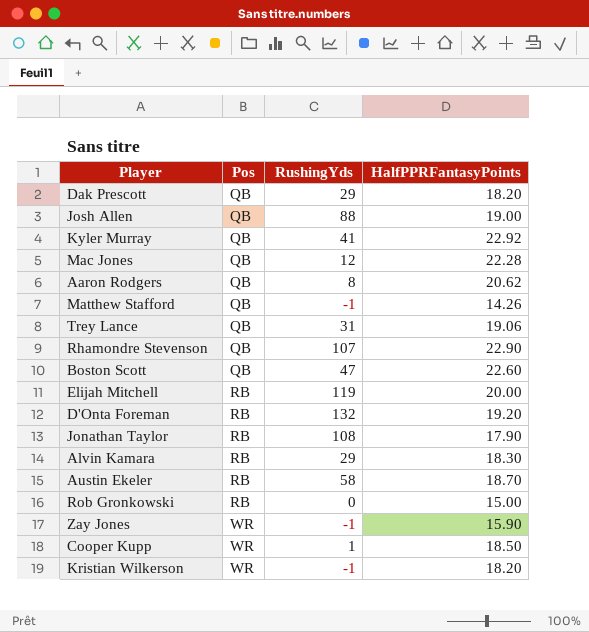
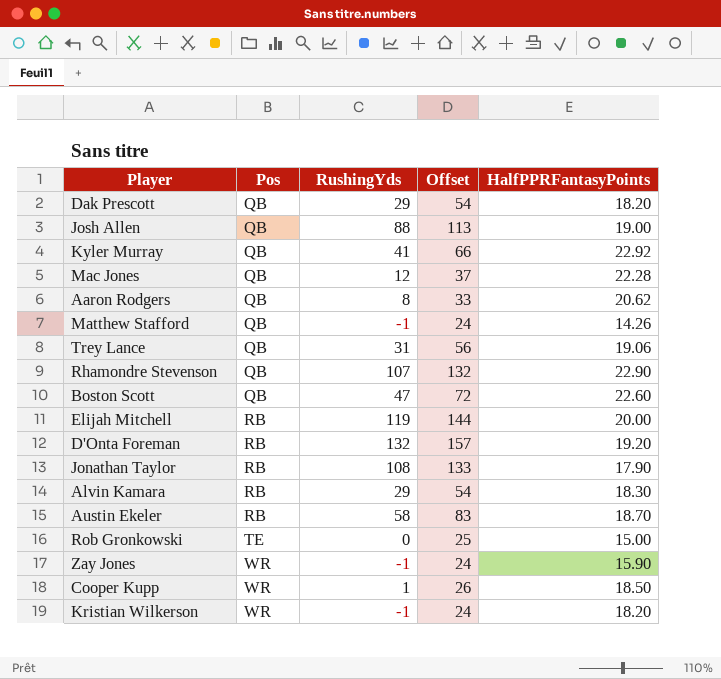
column Offset | formula: none -> [RushingYds] + 25
Rob Gronkowski | Pos: RB -> TE

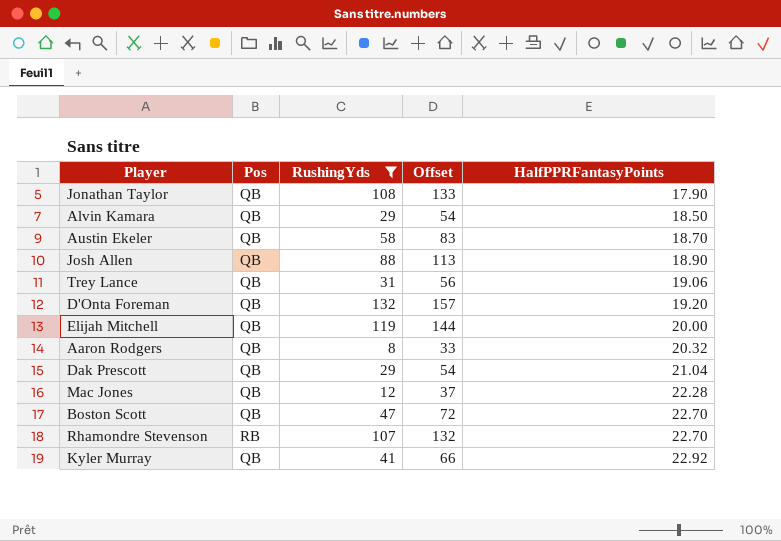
filter: none -> RushingYds >= 8
row order: Pos ascending -> HalfPPRFantasyPoints ascending
Jonathan Taylor | Pos: RB -> QB
Alvin Kamara | Pos: RB -> QB
Alvin Kamara | HalfPPRFantasyPoints: 18.30 -> 18.50
Austin Ekeler | Pos: RB -> QB
Josh Allen | HalfPPRFantasyPoints: 19.00 -> 18.90
D'Onta Foreman | Pos: RB -> QB
Elijah Mitchell | Pos: RB -> QB
Aaron Rodgers | HalfPPRFantasyPoints: 20.62 -> 20.32
Dak Prescott | HalfPPRFantasyPoints: 18.20 -> 21.04
Boston Scott | HalfPPRFantasyPoints: 22.60 -> 22.70
Rhamondre Stevenson | Pos: QB -> RB
Rhamondre Stevenson | HalfPPRFantasyPoints: 22.90 -> 22.70

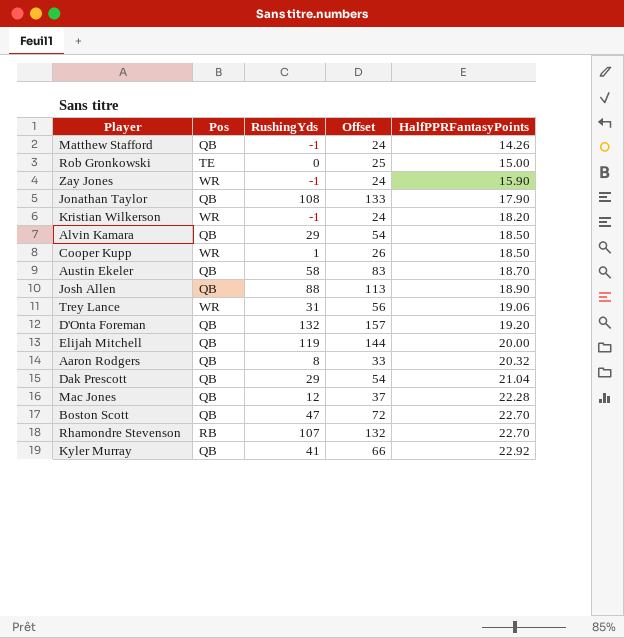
filter: RushingYds >= 8 -> none
Trey Lance | Pos: QB -> WR

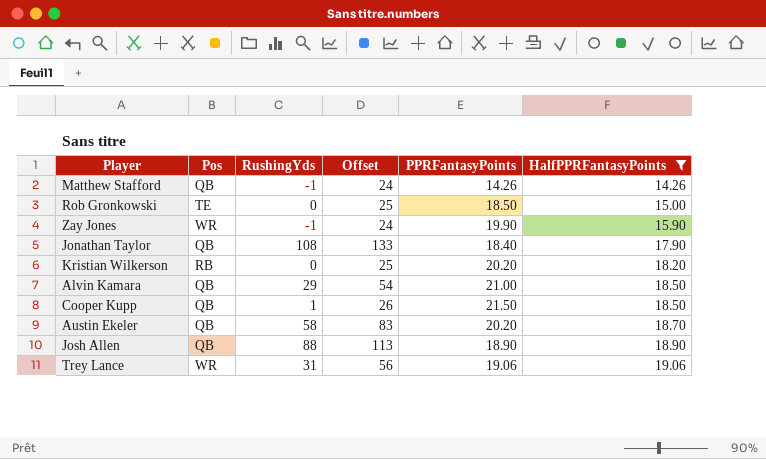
filter: none -> HalfPPRFantasyPoints <= 19.06
column PPRFantasyPoints | position: none -> 5
Kristian Wilkerson | Pos: WR -> RB
Kristian Wilkerson | RushingYds: -1 -> 0
Kristian Wilkerson | Offset: 24 -> 25
Cooper Kupp | Pos: WR -> QB

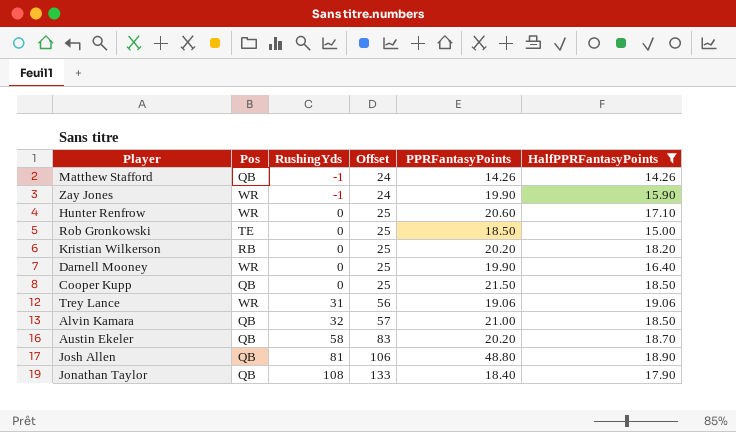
row order: HalfPPRFantasyPoints ascending -> RushingYds ascending
row Hunter Renfrow: none -> WR | 0 | 25 | 20.60 | 17.10
row Darnell Mooney: none -> WR | 0 | 25 | 19.90 | 16.40
Cooper Kupp | RushingYds: 1 -> 0
Cooper Kupp | Offset: 26 -> 25
Alvin Kamara | RushingYds: 29 -> 32
Alvin Kamara | Offset: 54 -> 57
Josh Allen | RushingYds: 88 -> 81
Josh Allen | Offset: 113 -> 106
Josh Allen | PPRFantasyPoints: 18.90 -> 48.80

